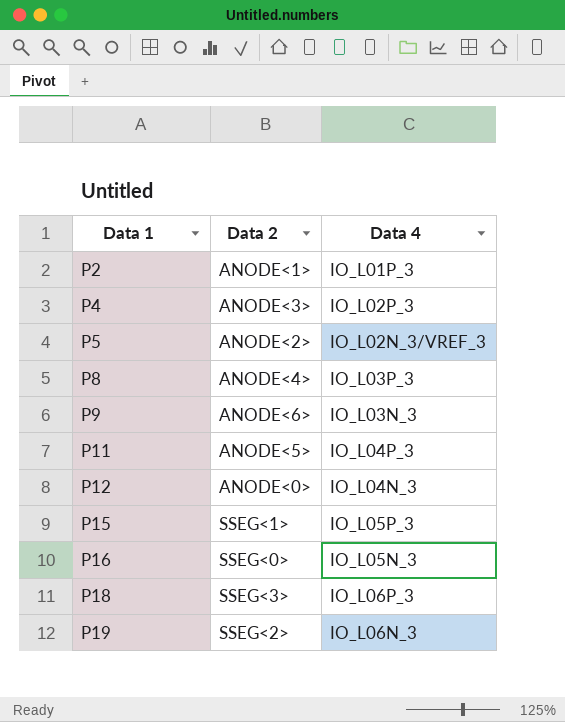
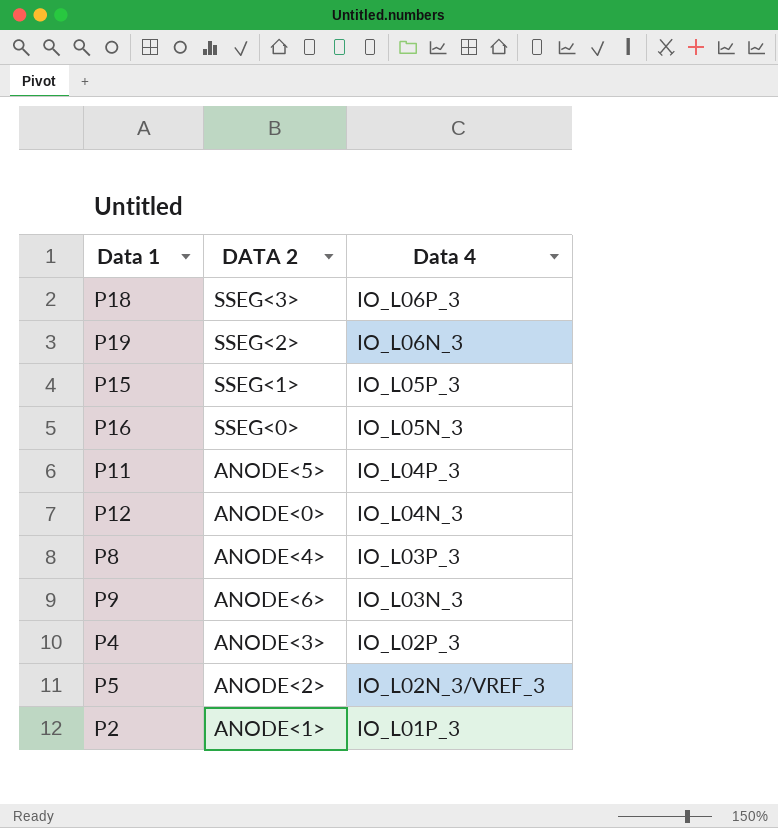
row order: Data 1 ascending -> Data 4 descending
column name: Data 2 -> DATA 2

